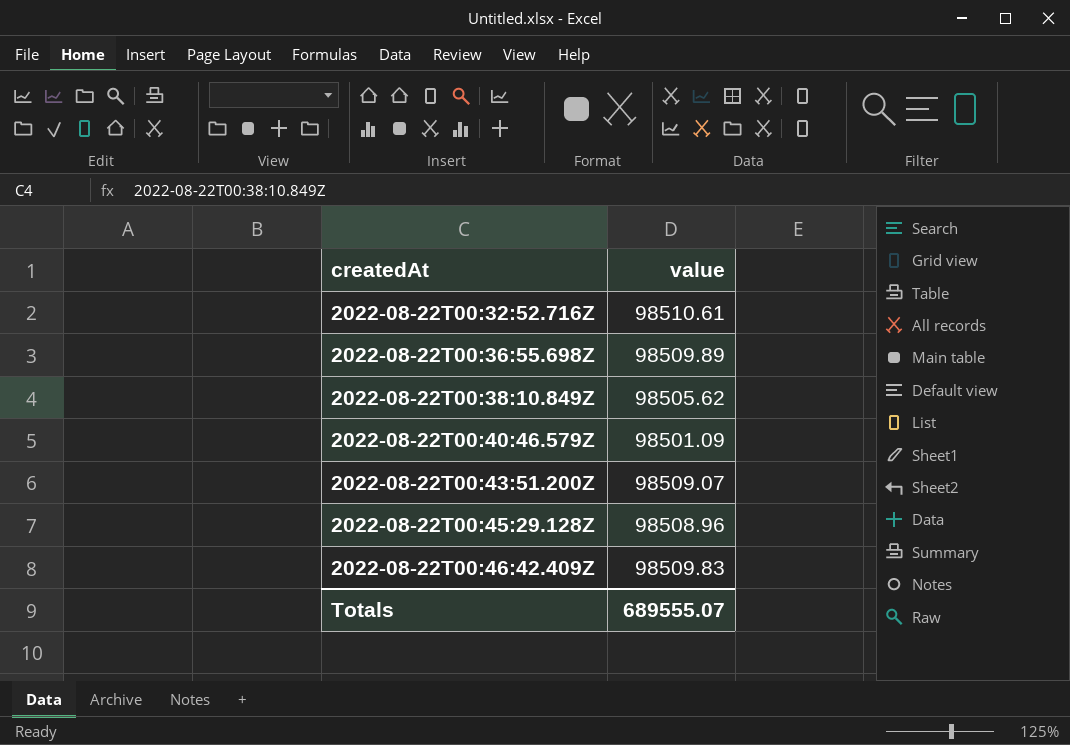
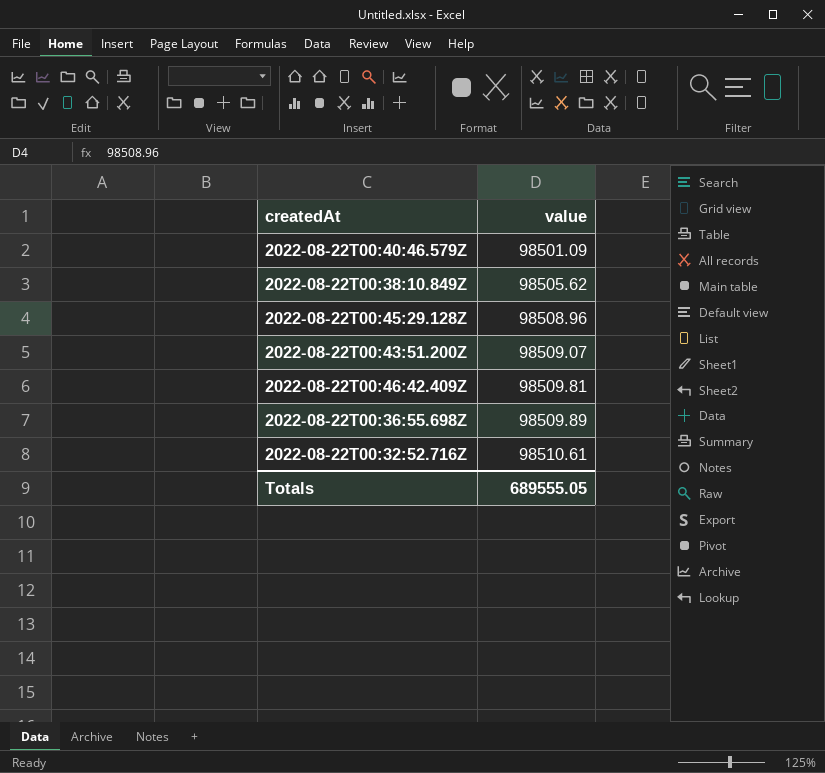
row order: createdAt ascending -> value ascending
2022-08-22T00:46:42.409Z | value: 98509.83 -> 98509.81
Totals | value: 689555.07 -> 689555.05

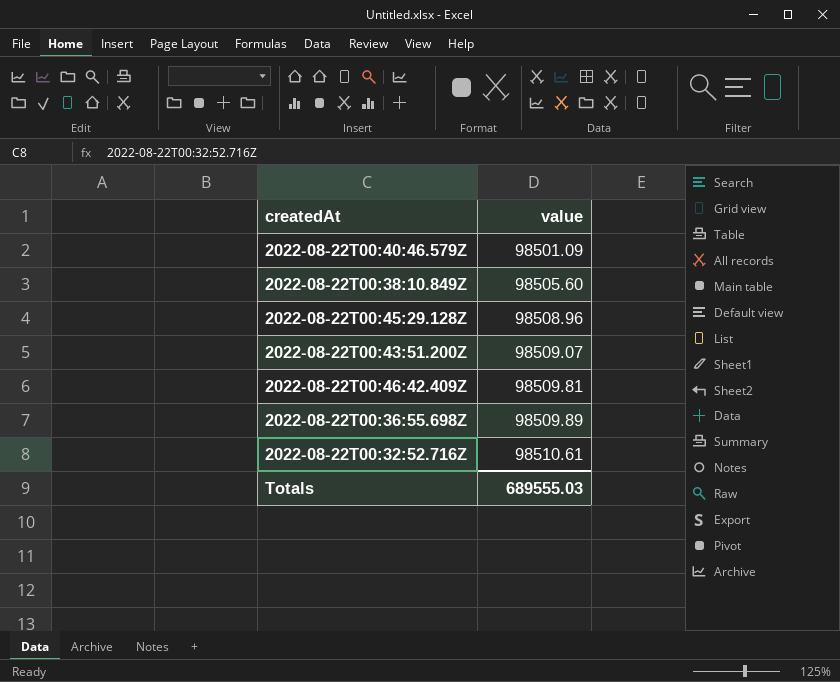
2022-08-22T00:38:10.849Z | value: 98505.62 -> 98505.60
Totals | value: 689555.05 -> 689555.03

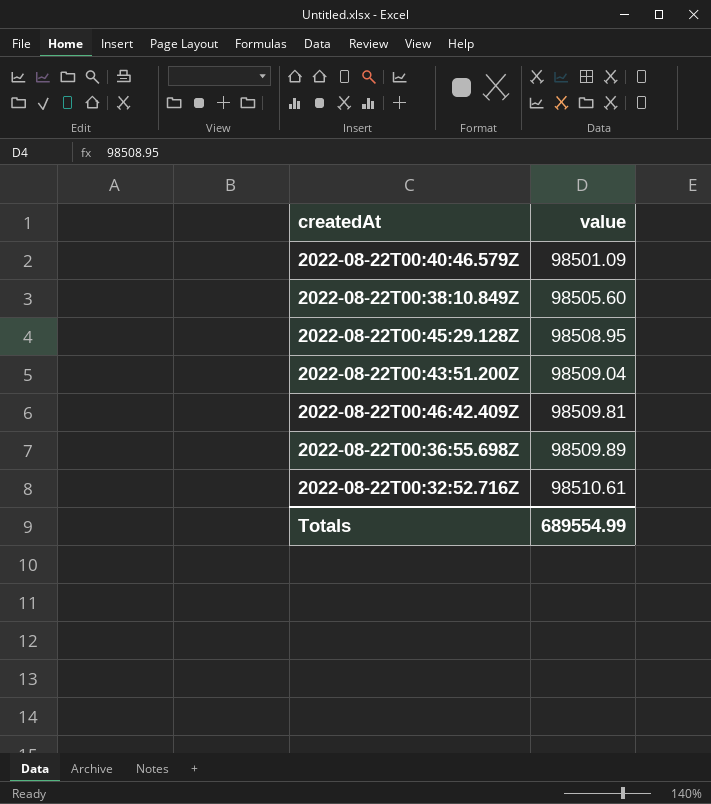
2022-08-22T00:45:29.128Z | value: 98508.96 -> 98508.95
2022-08-22T00:43:51.200Z | value: 98509.07 -> 98509.04
Totals | value: 689555.03 -> 689554.99

